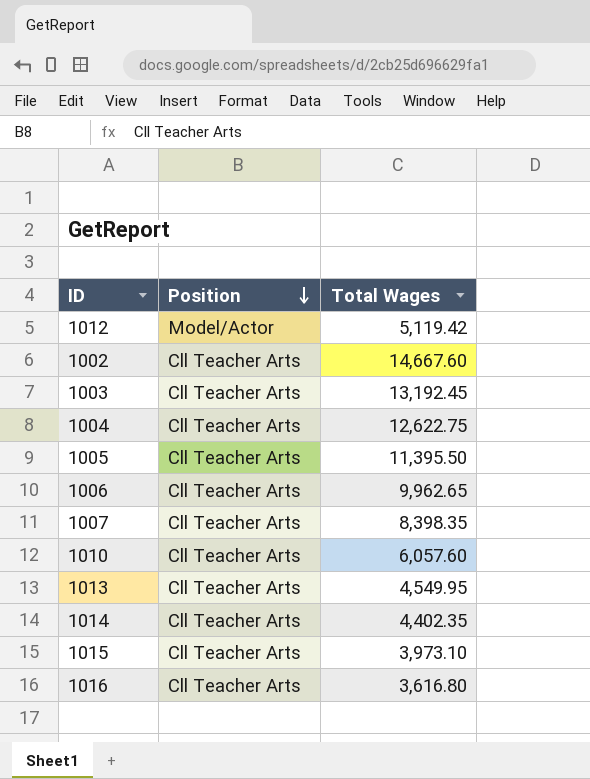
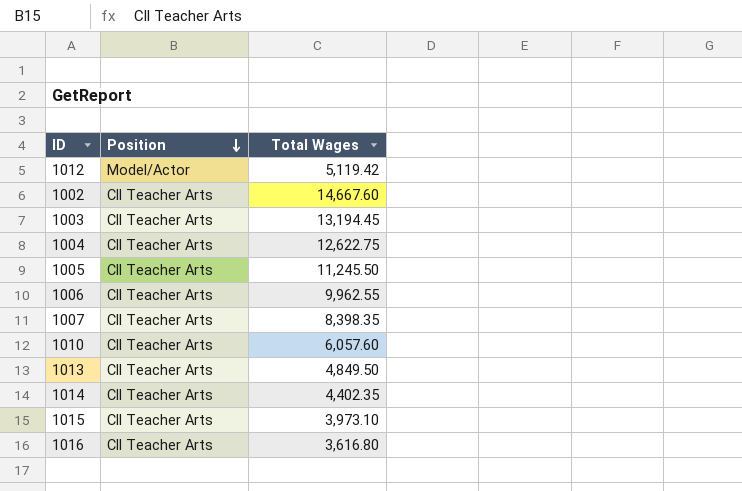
1003 | Total Wages: 13,192.45 -> 13,194.45
1005 | Total Wages: 11,395.50 -> 11,245.50
1006 | Total Wages: 9,962.65 -> 9,962.55
1013 | Total Wages: 4,549.95 -> 4,849.50

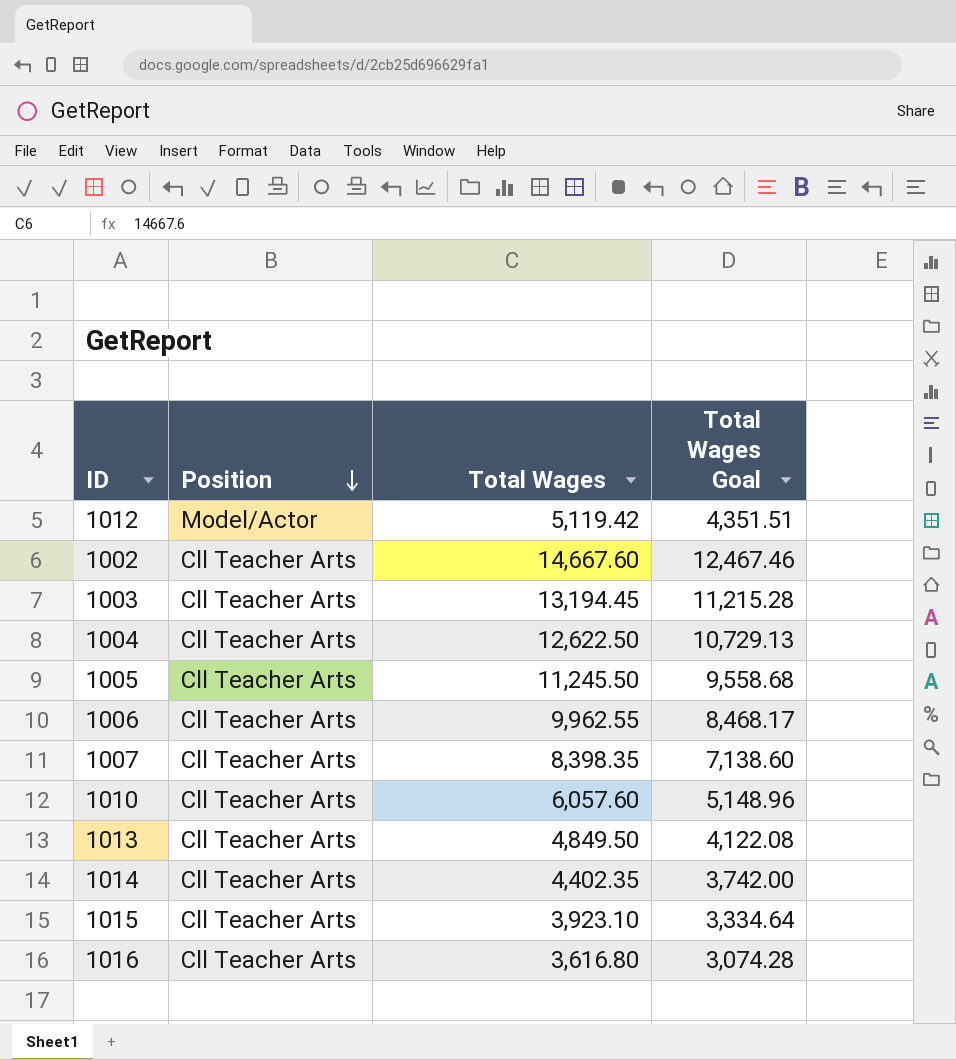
column Total Wages Goal | formula: none -> [Total Wages] * 0.85
1004 | Total Wages: 12,622.75 -> 12,622.50
1015 | Total Wages: 3,973.10 -> 3,923.10

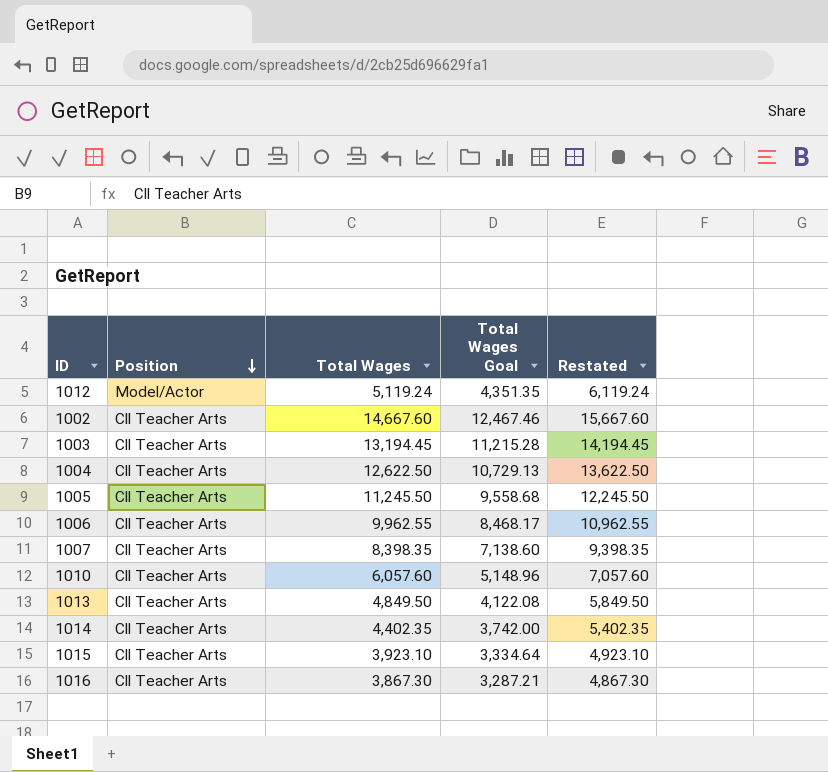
column Restated | formula: none -> [Total Wages] + 1000
1012 | Total Wages: 5,119.42 -> 5,119.24
1012 | Total Wages Goal: 4,351.51 -> 4,351.35
1016 | Total Wages: 3,616.80 -> 3,867.30
1016 | Total Wages Goal: 3,074.28 -> 3,287.21

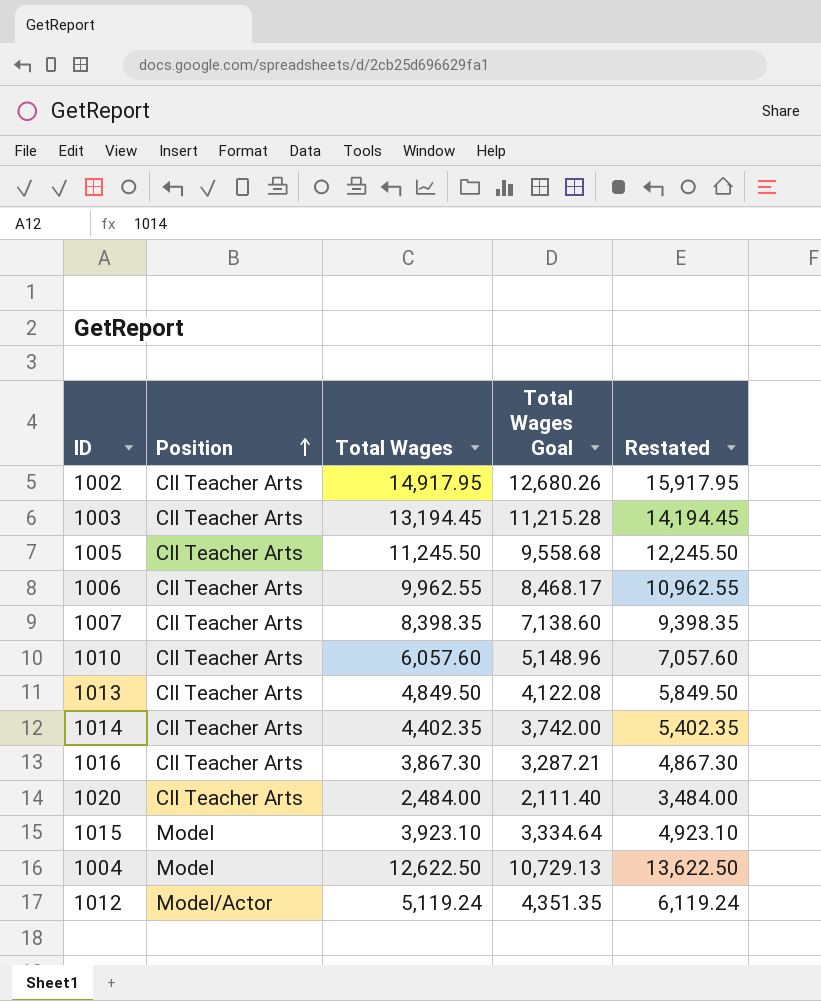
row order: Position descending -> Position ascending
1002 | Total Wages: 14,667.60 -> 14,917.95
1002 | Total Wages Goal: 12,467.46 -> 12,680.26
1002 | Restated: 15,667.60 -> 15,917.95
row 1020: none -> Cll Teacher Arts | 2,484.00 | 2,111.40 | 3,484.00
1015 | Position: Cll Teacher Arts -> Model
1004 | Position: Cll Teacher Arts -> Model

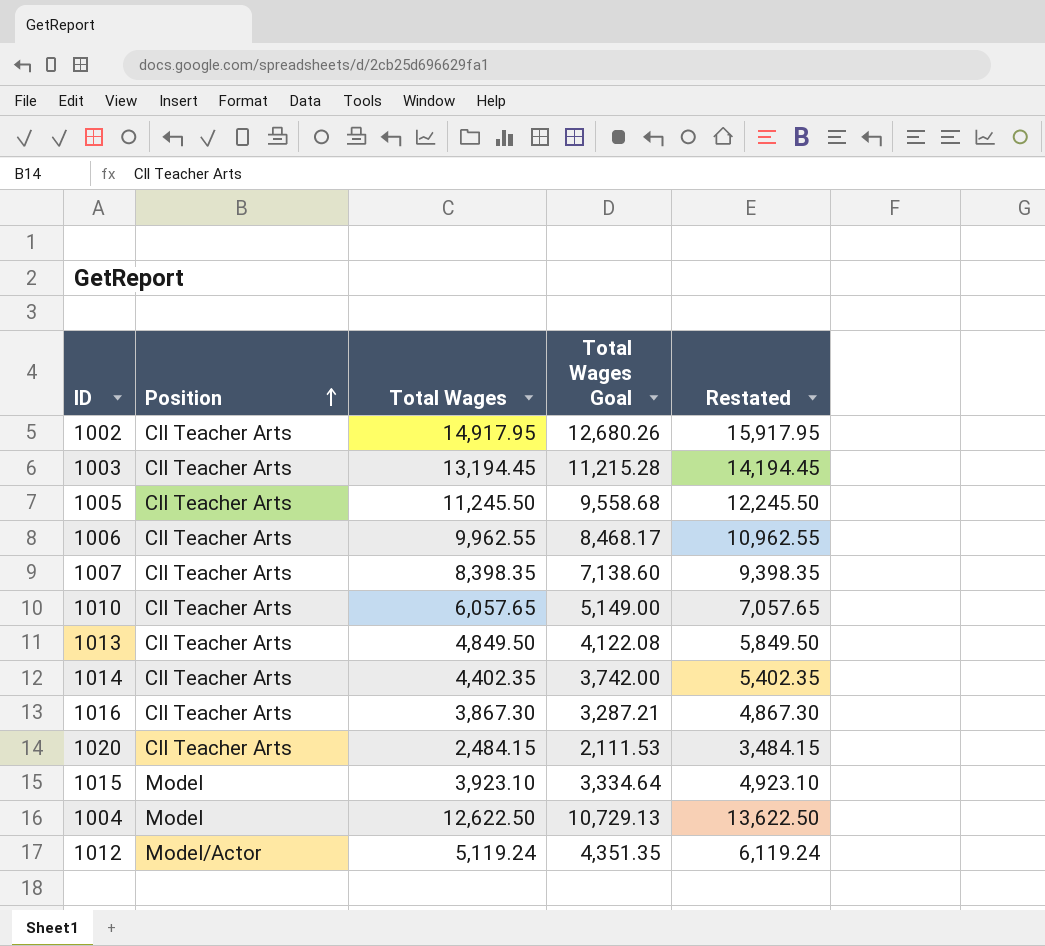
1010 | Total Wages: 6,057.60 -> 6,057.65
1010 | Total Wages Goal: 5,148.96 -> 5,149.00
1010 | Restated: 7,057.60 -> 7,057.65
1020 | Total Wages: 2,484.00 -> 2,484.15
1020 | Total Wages Goal: 2,111.40 -> 2,111.53
1020 | Restated: 3,484.00 -> 3,484.15

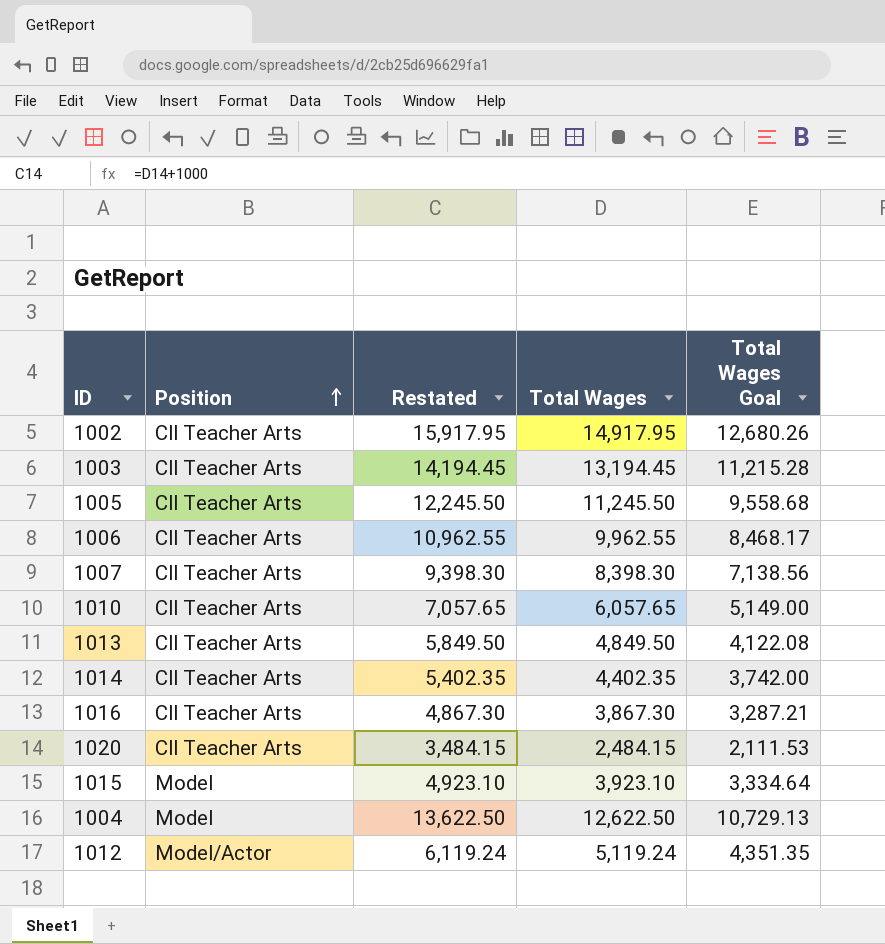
column Restated | position: 5 -> 3
1007 | Restated: 9,398.35 -> 9,398.30
1007 | Total Wages: 8,398.35 -> 8,398.30
1007 | Total Wages Goal: 7,138.60 -> 7,138.56

